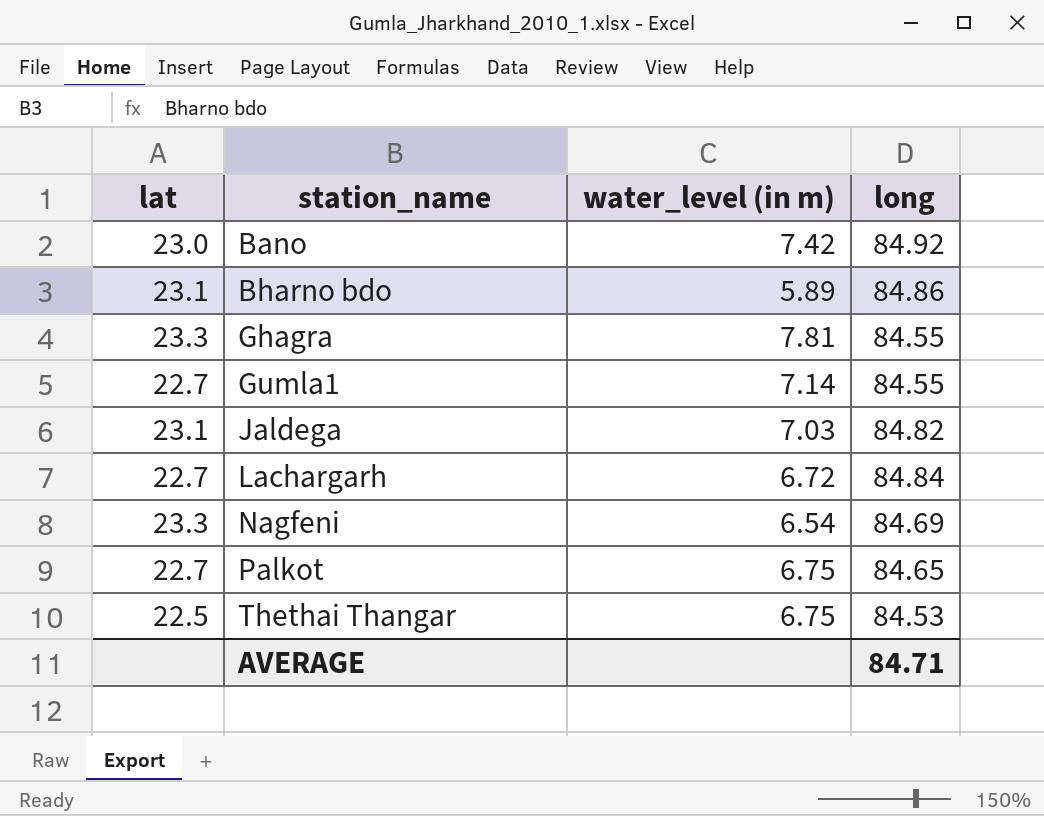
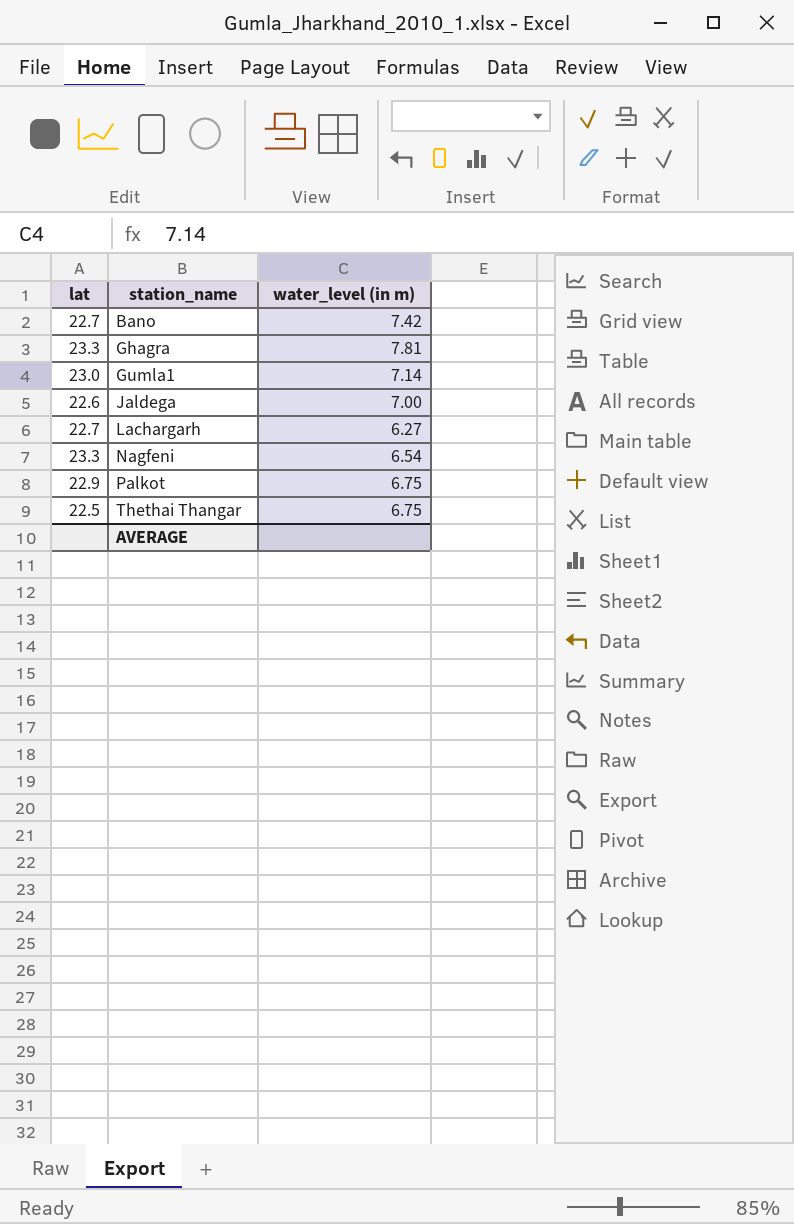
column long | position: 4 -> none
row Bharno bdo: 23.1 | 5.89 | 84.86 -> none
Bano | lat: 23.0 -> 22.7
Gumla1 | lat: 22.7 -> 23.0
Jaldega | lat: 23.1 -> 22.6
Jaldega | water_level (in m): 7.03 -> 7.00
Lachargarh | water_level (in m): 6.72 -> 6.27
Palkot | lat: 22.7 -> 22.9

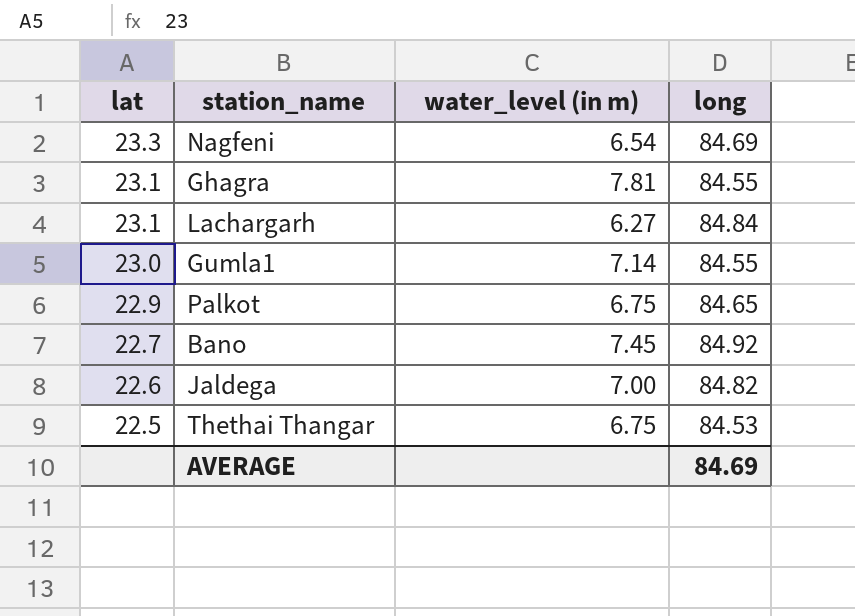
row order: station_name ascending -> lat descending
column long | position: none -> 4
Ghagra | lat: 23.3 -> 23.1
Lachargarh | lat: 22.7 -> 23.1
Bano | water_level (in m): 7.42 -> 7.45

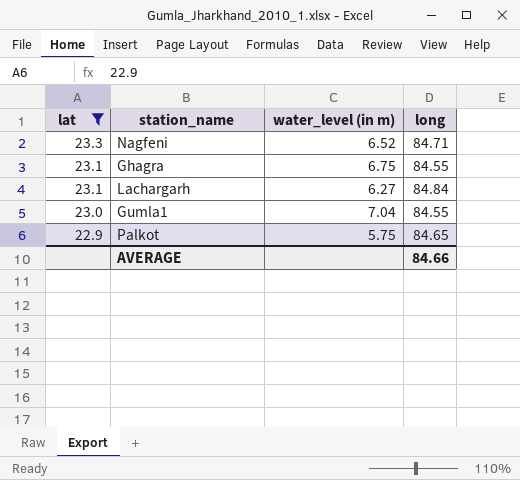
filter: none -> lat >= 22.9
Nagfeni | water_level (in m): 6.54 -> 6.52
Nagfeni | long: 84.69 -> 84.71
Ghagra | water_level (in m): 7.81 -> 6.75
Gumla1 | water_level (in m): 7.14 -> 7.04
Palkot | water_level (in m): 6.75 -> 5.75
AVERAGE | long: 84.69 -> 84.66

